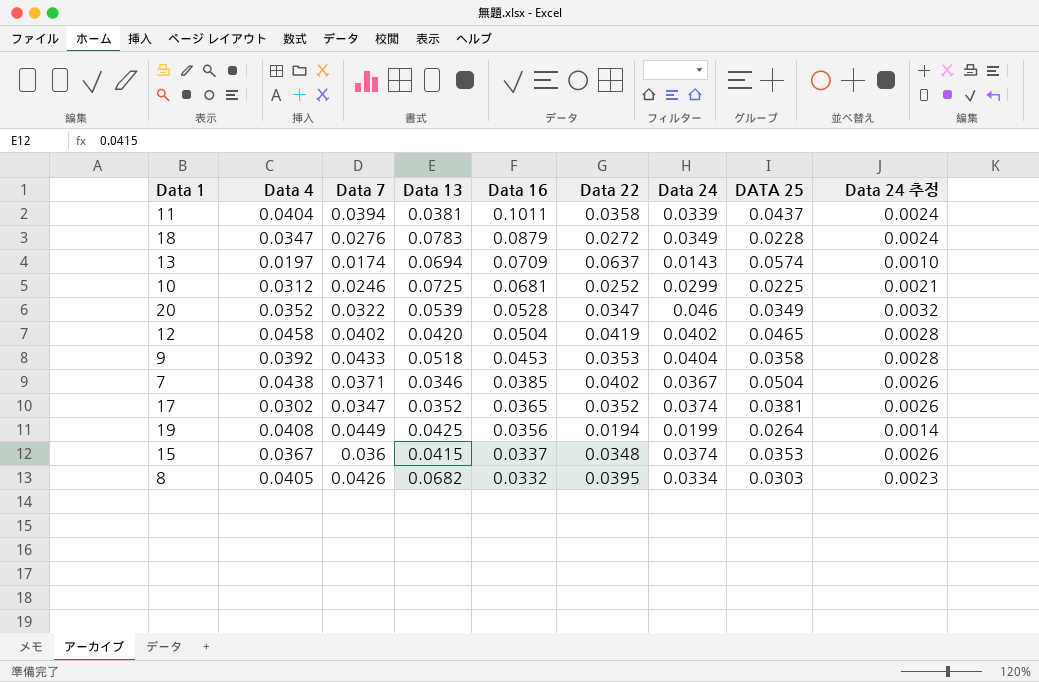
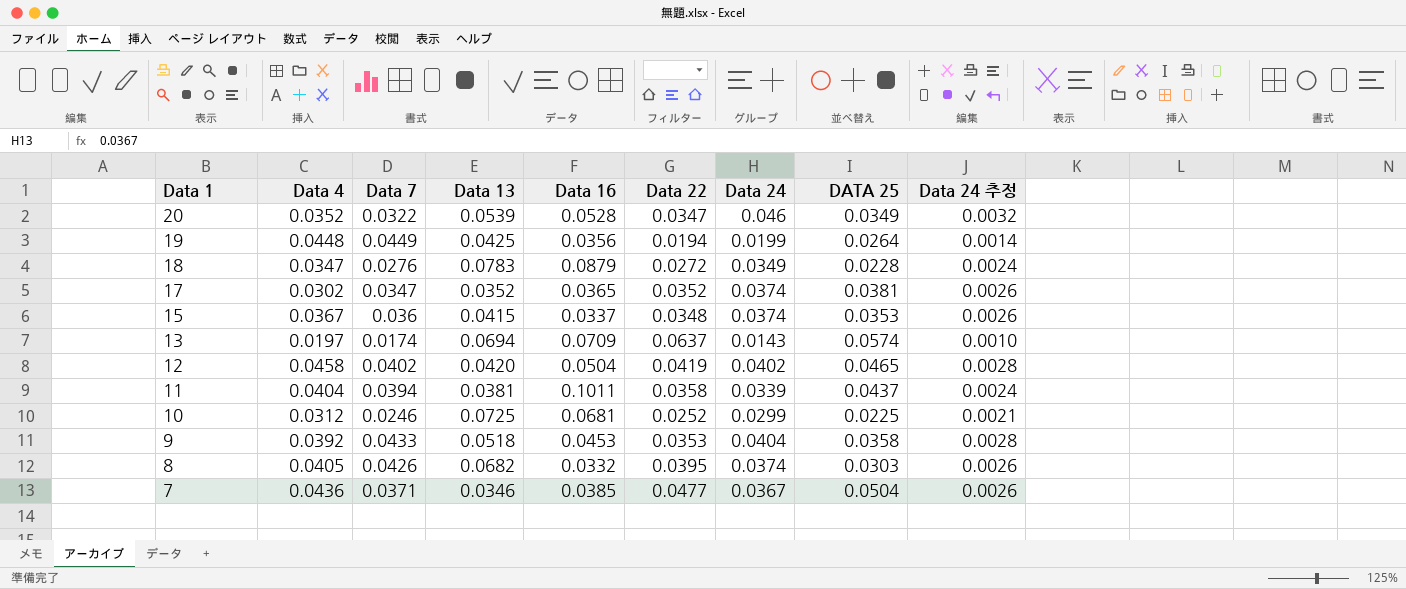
row order: Data 16 descending -> Data 1 descending
19 | Data 4: 0.0408 -> 0.0448
8 | Data 24: 0.0334 -> 0.0374
8 | Data 24 추정: 0.0023 -> 0.0026
7 | Data 4: 0.0438 -> 0.0436
7 | Data 22: 0.0402 -> 0.0477

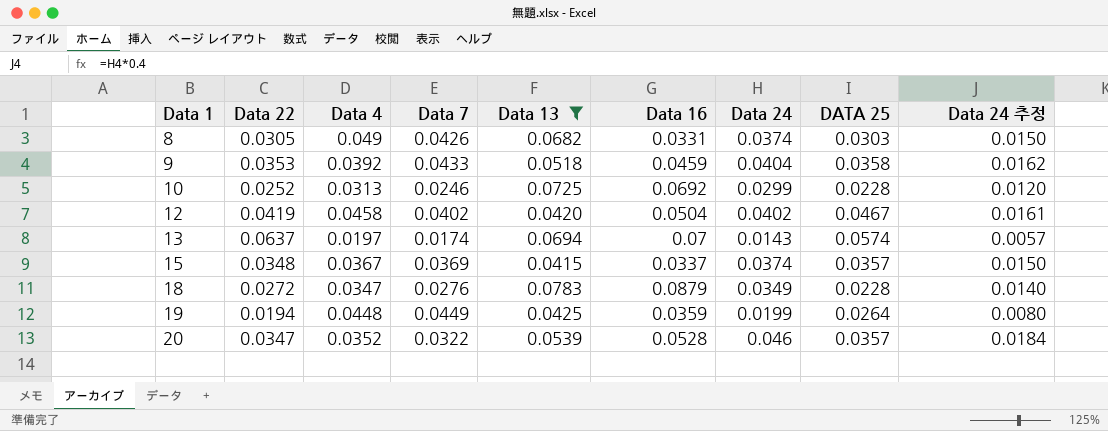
filter: none -> Data 13 >= 0.0415
row order: Data 1 descending -> Data 1 ascending
column Data 22 | position: 6 -> 2
column Data 24 추정 | formula: [Data 24] * 0.07 -> [Data 24] * 0.4
8 | Data 22: 0.0395 -> 0.0305
8 | Data 4: 0.0405 -> 0.049
8 | Data 16: 0.0332 -> 0.0331
9 | Data 16: 0.0453 -> 0.0459
10 | Data 4: 0.0312 -> 0.0313
10 | Data 16: 0.0681 -> 0.0692
10 | DATA 25: 0.0225 -> 0.0228
12 | DATA 25: 0.0465 -> 0.0467
13 | Data 16: 0.0709 -> 0.07
15 | Data 7: 0.036 -> 0.0369
15 | DATA 25: 0.0353 -> 0.0357
19 | Data 16: 0.0356 -> 0.0359
20 | DATA 25: 0.0349 -> 0.0357

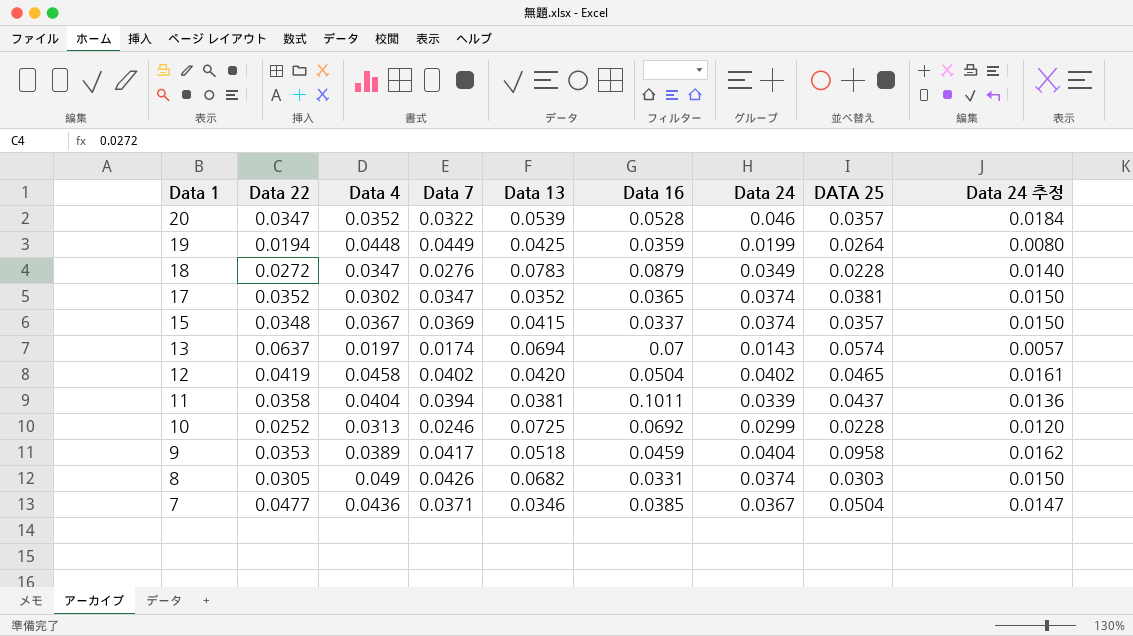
filter: Data 13 >= 0.0415 -> none
row order: Data 1 ascending -> Data 1 descending
12 | DATA 25: 0.0467 -> 0.0465
9 | Data 4: 0.0392 -> 0.0389
9 | Data 7: 0.0433 -> 0.0417
9 | DATA 25: 0.0358 -> 0.0958

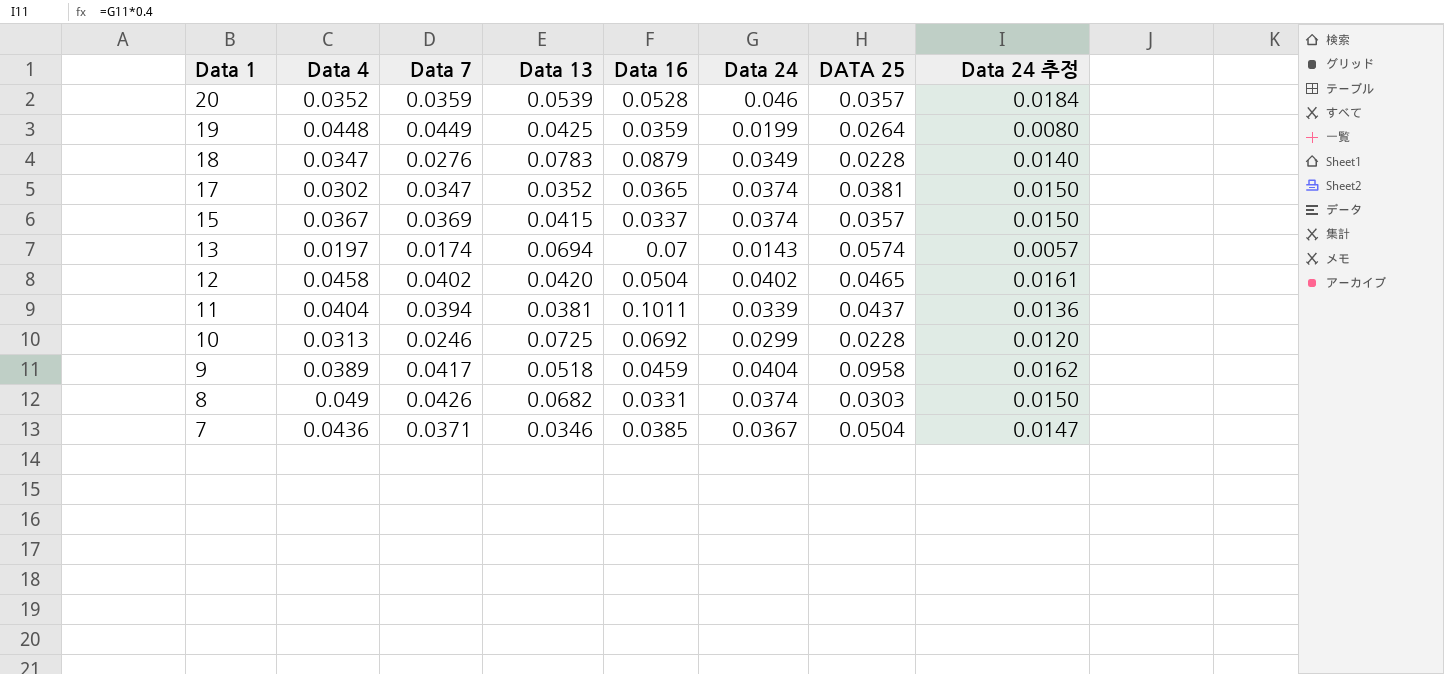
column Data 22 | position: 2 -> none
20 | Data 7: 0.0322 -> 0.0359

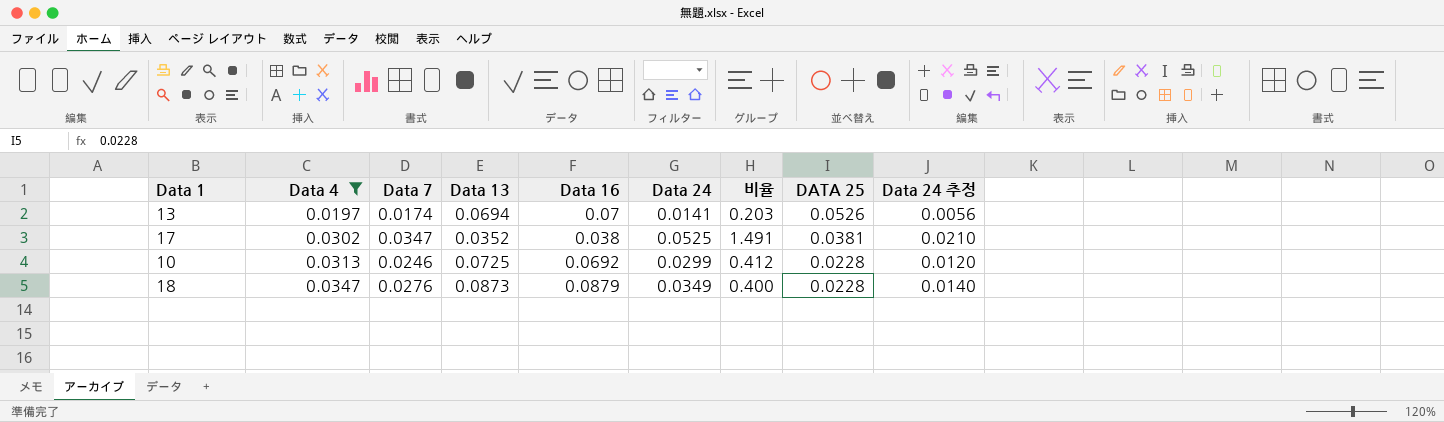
filter: none -> Data 4 <= 0.0347
row order: Data 1 descending -> Data 4 ascending
column 비율 | formula: none -> [Data 24] / [Data 13]
13 | Data 24: 0.0143 -> 0.0141
13 | DATA 25: 0.0574 -> 0.0526
13 | Data 24 추정: 0.0057 -> 0.0056
17 | Data 16: 0.0365 -> 0.038
17 | Data 24: 0.0374 -> 0.0525
17 | Data 24 추정: 0.0150 -> 0.0210
18 | Data 13: 0.0783 -> 0.0873

